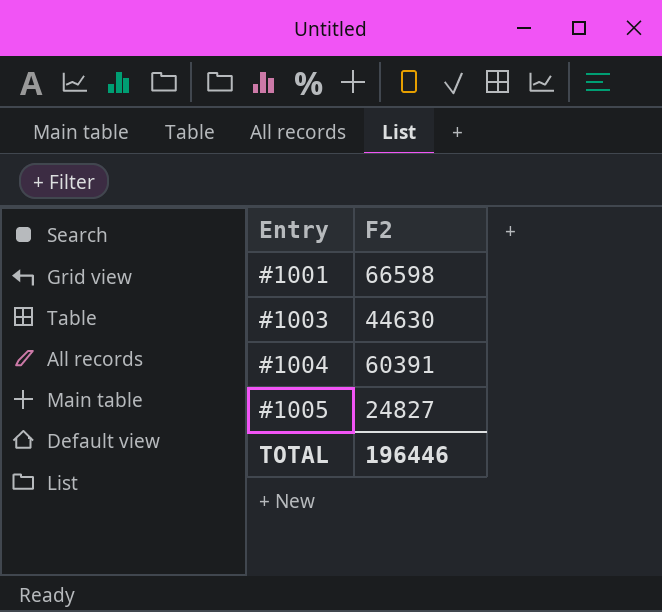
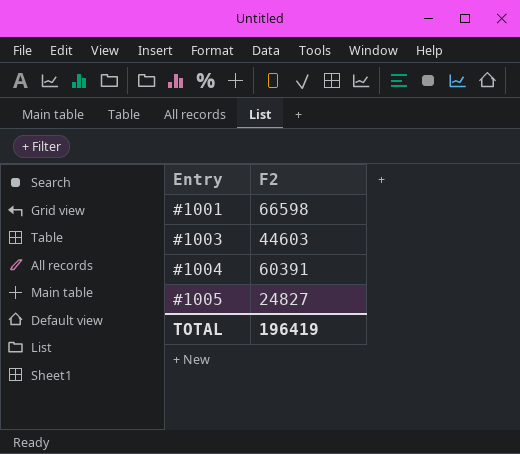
#1003 | F2: 44630 -> 44603
TOTAL | F2: 196446 -> 196419

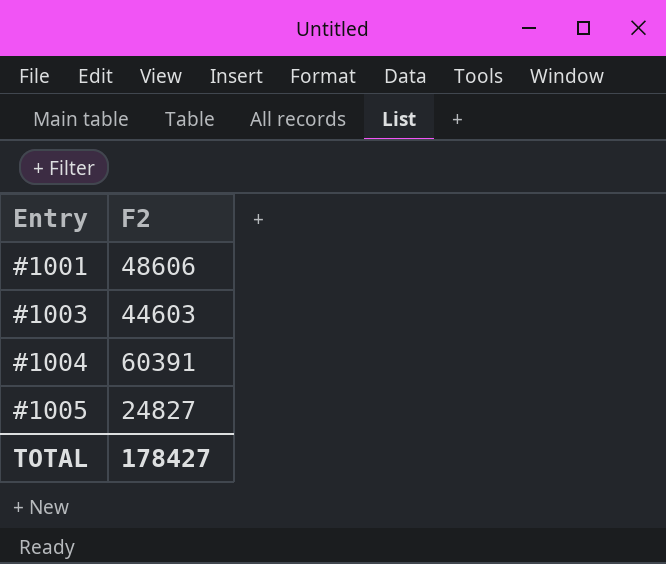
#1001 | F2: 66598 -> 48606
TOTAL | F2: 196419 -> 178427

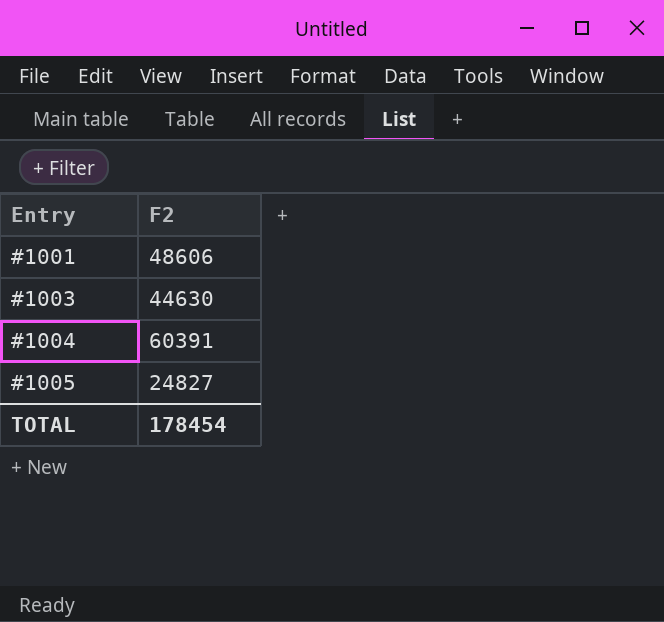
#1003 | F2: 44603 -> 44630
TOTAL | F2: 178427 -> 178454

